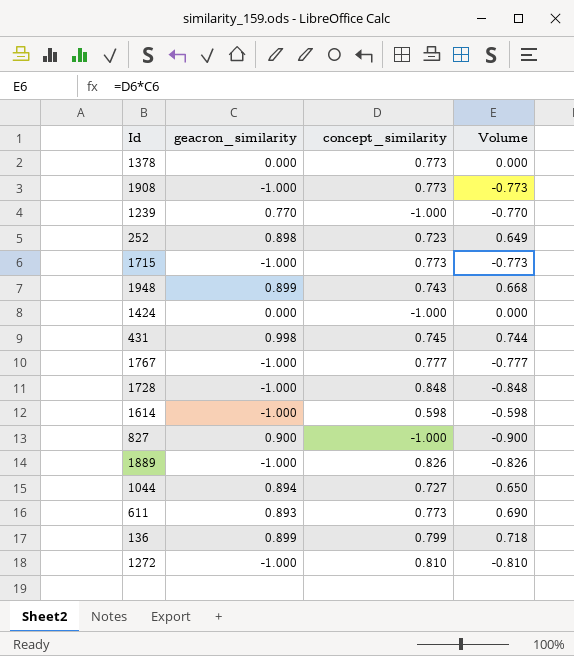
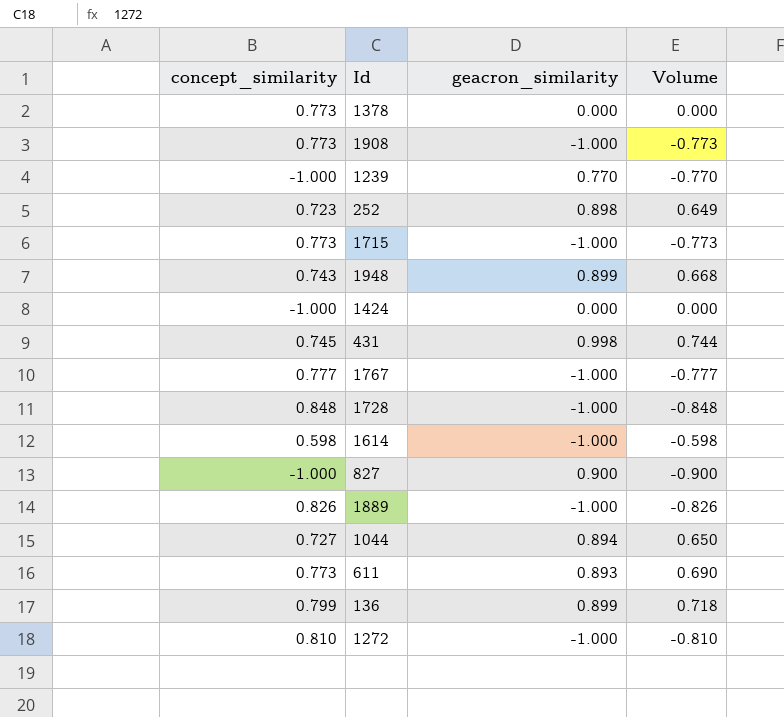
column concept_similarity | position: 3 -> 1

